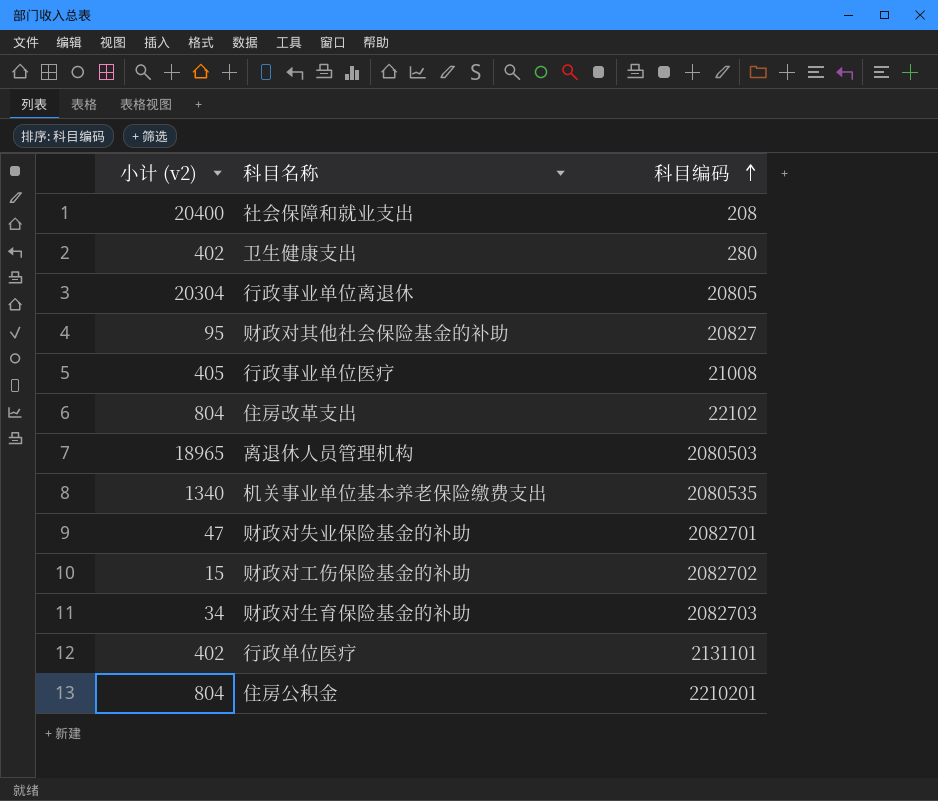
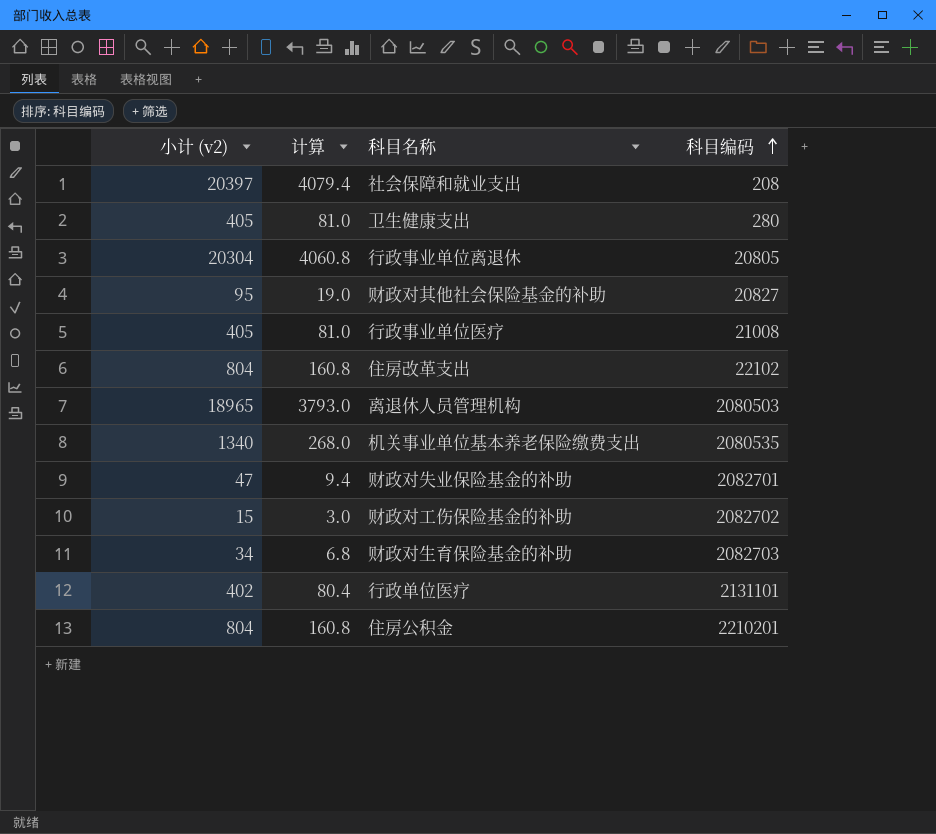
column 计算 | formula: none -> [小计 (v2)] * 0.2
社会保障和就业支出 | 小计 (v2): 20400 -> 20397
卫生健康支出 | 小计 (v2): 402 -> 405

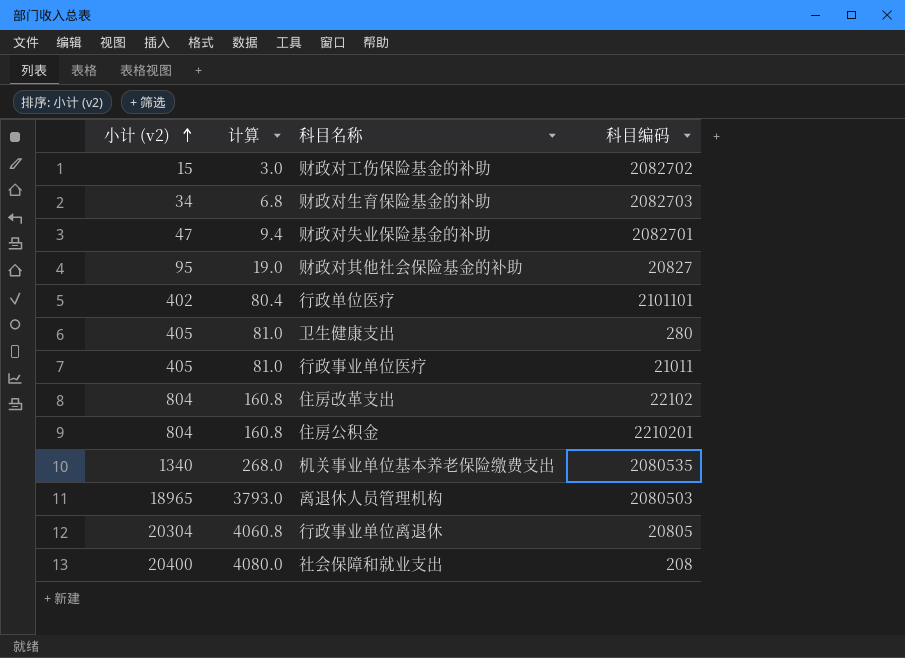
row order: 科目编码 ascending -> 小计 (v2) ascending
行政单位医疗 | 科目编码: 2131101 -> 2101101
行政事业单位医疗 | 科目编码: 21008 -> 21011
社会保障和就业支出 | 小计 (v2): 20397 -> 20400
社会保障和就业支出 | 计算: 4079.4 -> 4080.0

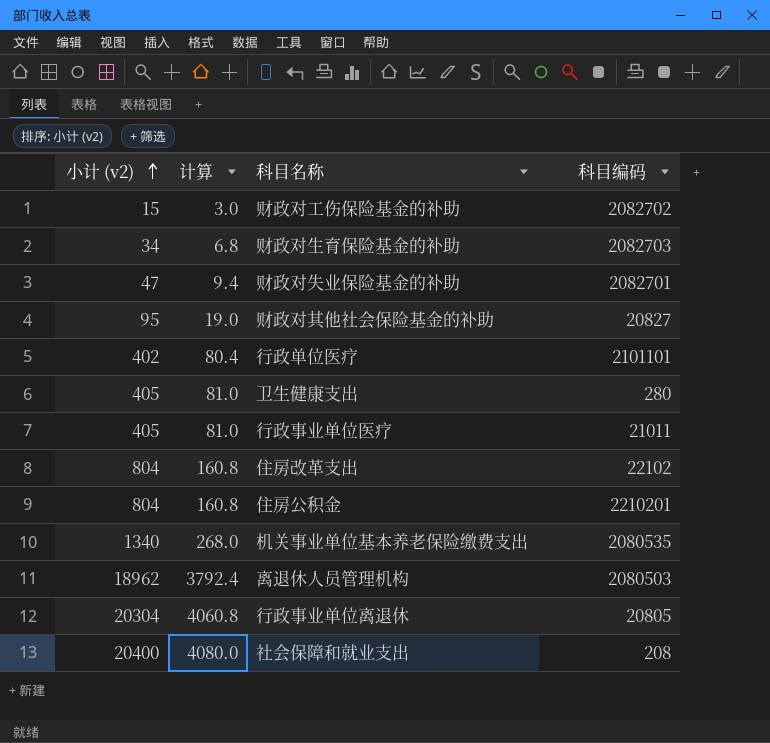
离退休人员管理机构 | 小计 (v2): 18965 -> 18962
离退休人员管理机构 | 计算: 3793.0 -> 3792.4

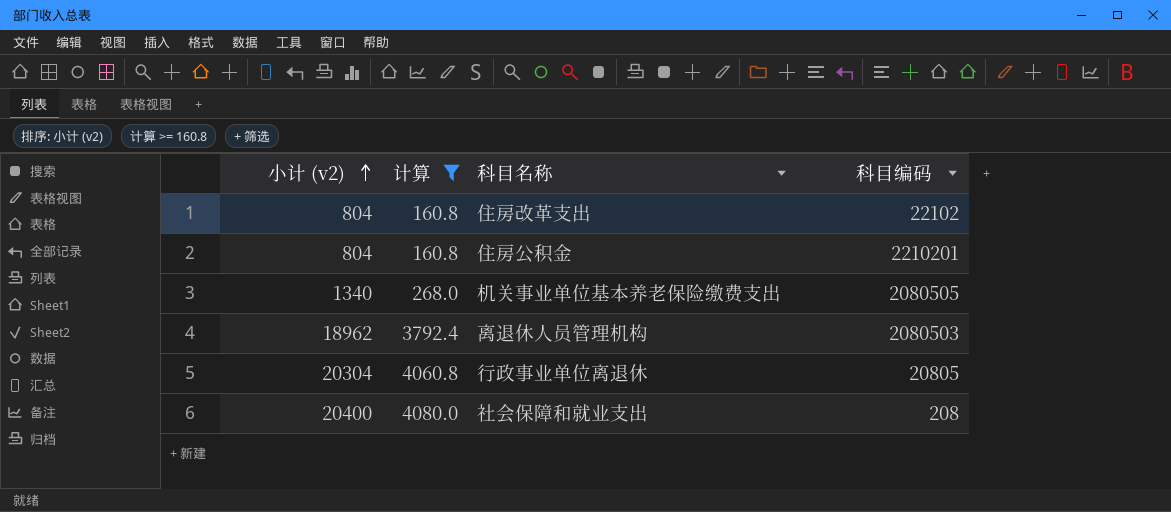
filter: none -> 计算 >= 160.8
机关事业单位基本养老保险缴费支出 | 科目编码: 2080535 -> 2080505

